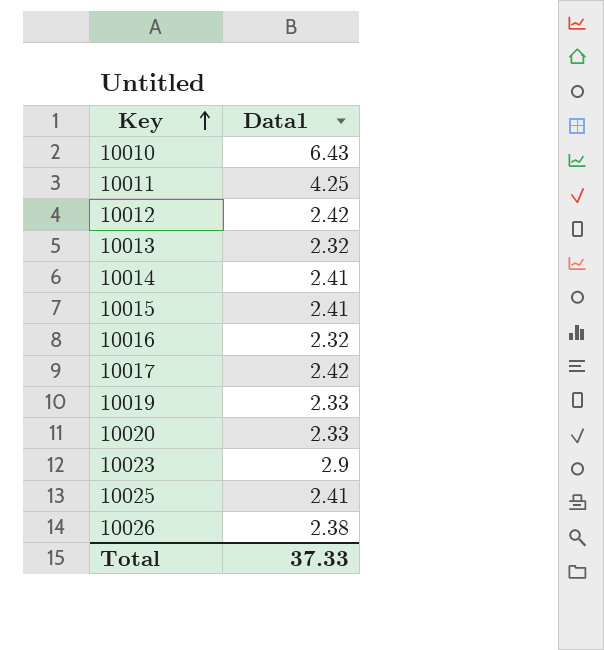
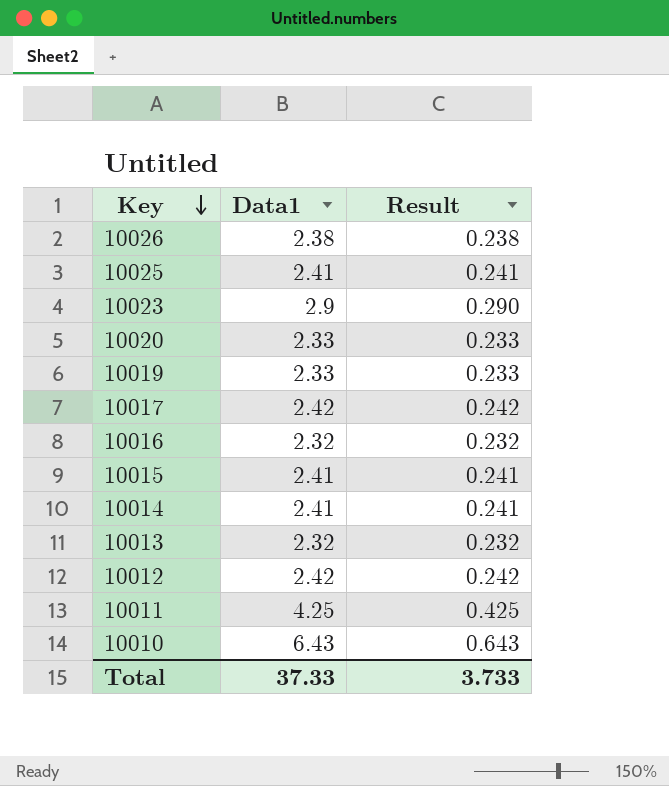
row order: Key ascending -> Key descending
column Result | formula: none -> [Data1] * 0.1

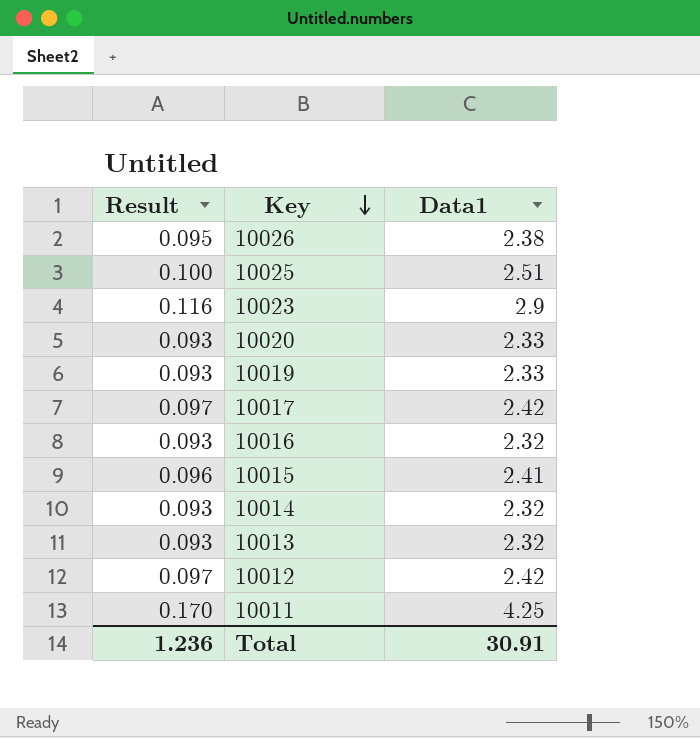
column Result | formula: [Data1] * 0.1 -> [Data1] * 0.04
column Result | position: 3 -> 1
row 10010: 6.43 | 0.643 -> none
10025 | Data1: 2.41 -> 2.51
10014 | Data1: 2.41 -> 2.32
Total | Result: 3.733 -> 1.236
Total | Data1: 37.33 -> 30.91

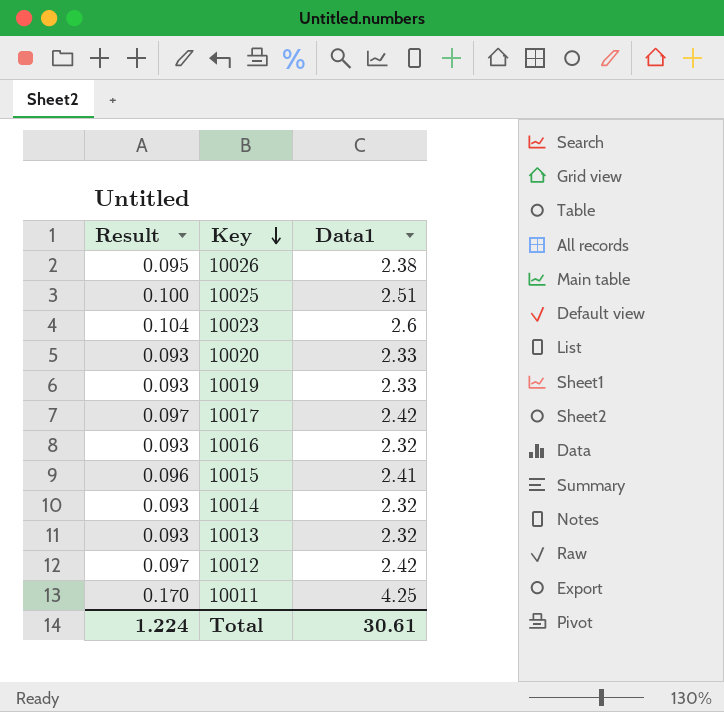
10023 | Result: 0.116 -> 0.104
10023 | Data1: 2.9 -> 2.6
Total | Result: 1.236 -> 1.224
Total | Data1: 30.91 -> 30.61

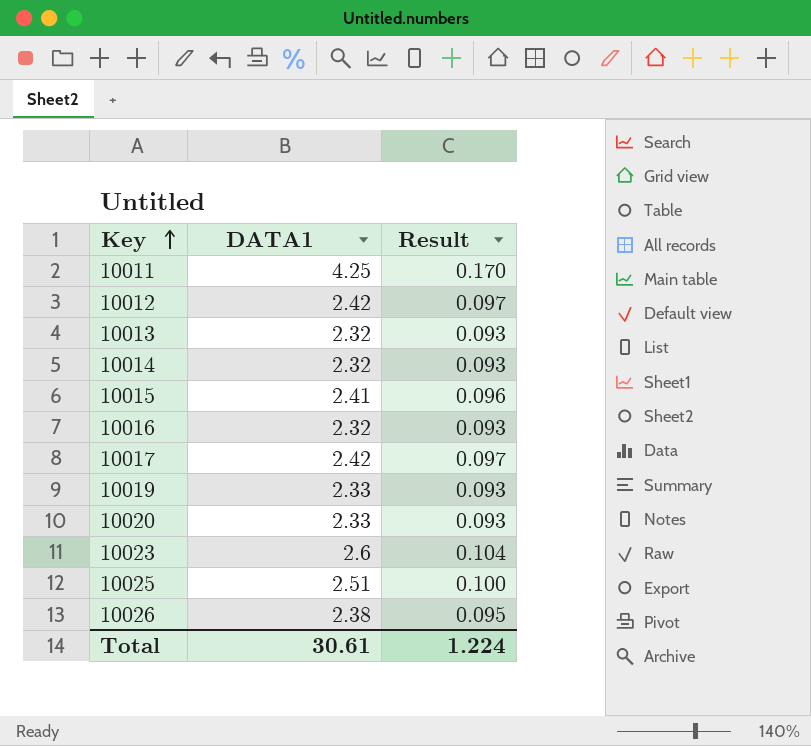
row order: Key descending -> Key ascending
column name: Data1 -> DATA1
column Result | position: 1 -> 3

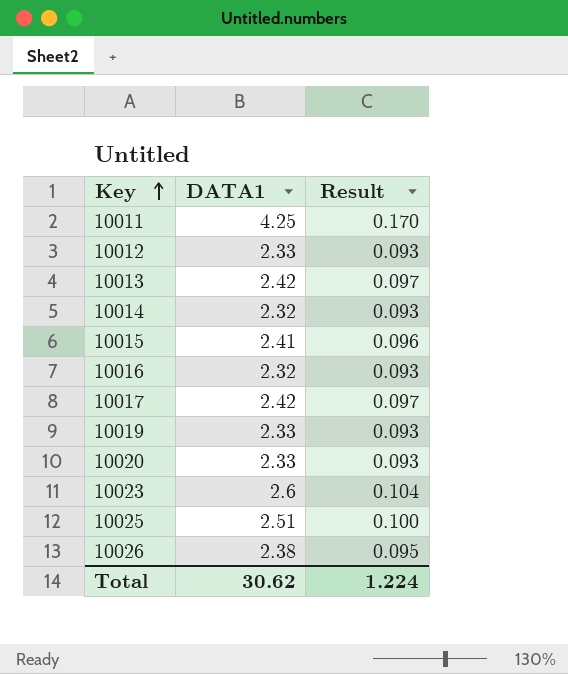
10012 | DATA1: 2.42 -> 2.33
10012 | Result: 0.097 -> 0.093
10013 | DATA1: 2.32 -> 2.42
10013 | Result: 0.093 -> 0.097
Total | DATA1: 30.61 -> 30.62

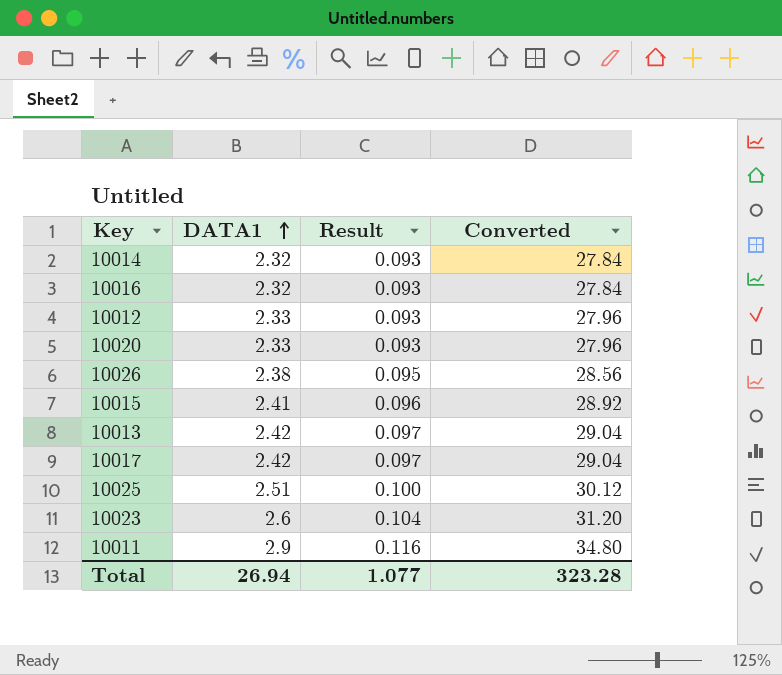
row order: Key ascending -> DATA1 ascending
column Converted | formula: none -> [DATA1] * 12
row 10019: 2.33 | 0.093 -> none
10011 | DATA1: 4.25 -> 2.9
10011 | Result: 0.170 -> 0.116
Total | DATA1: 30.62 -> 26.94
Total | Result: 1.224 -> 1.077

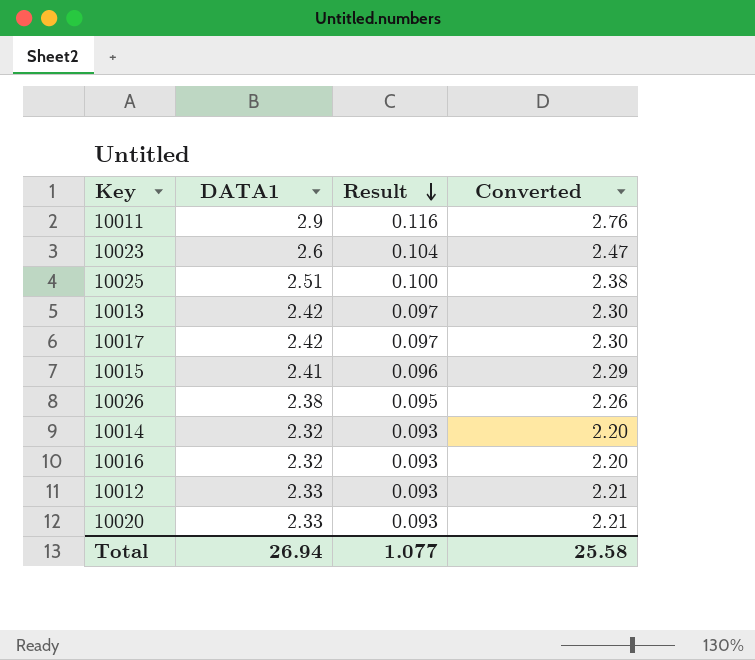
row order: DATA1 ascending -> Result descending
column Converted | formula: [DATA1] * 12 -> [DATA1] * 0.95
Total | Converted: 323.28 -> 25.58

